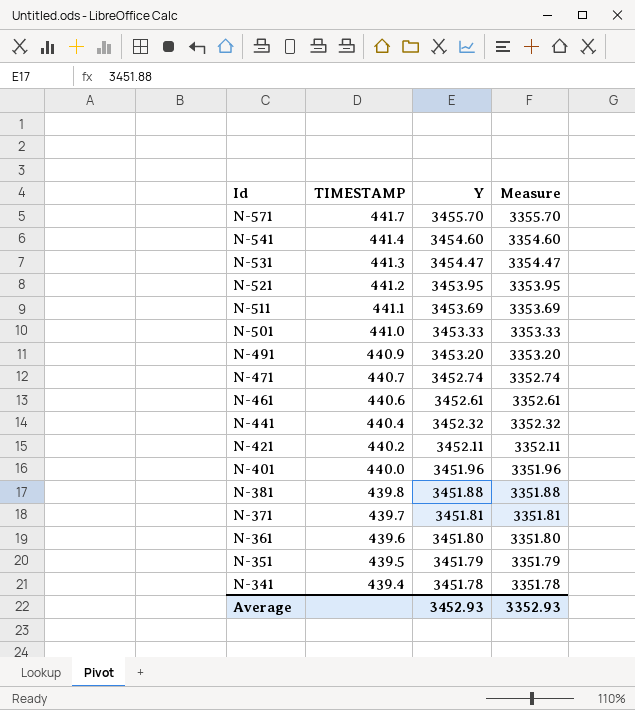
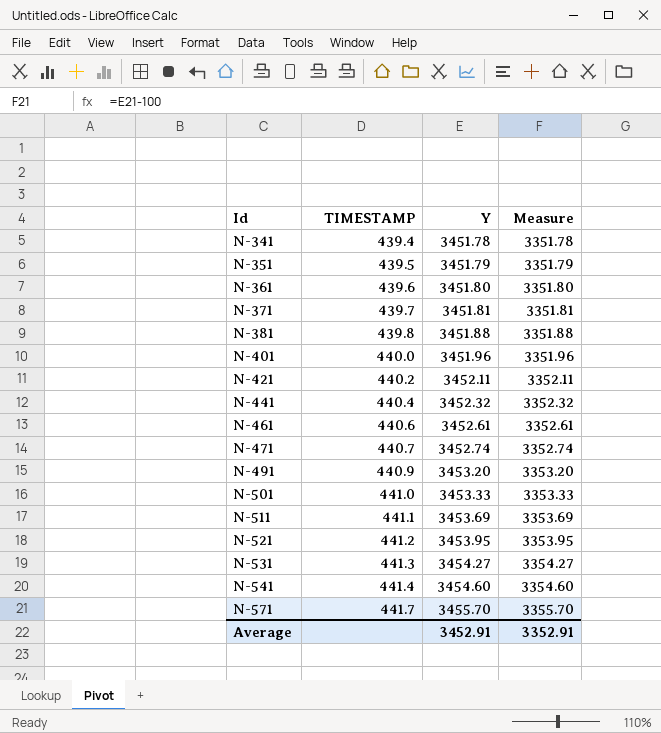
row order: Id descending -> Id ascending
N-531 | Y: 3454.47 -> 3454.27
N-531 | Measure: 3354.47 -> 3354.27
Average | Y: 3452.93 -> 3452.91
Average | Measure: 3352.93 -> 3352.91

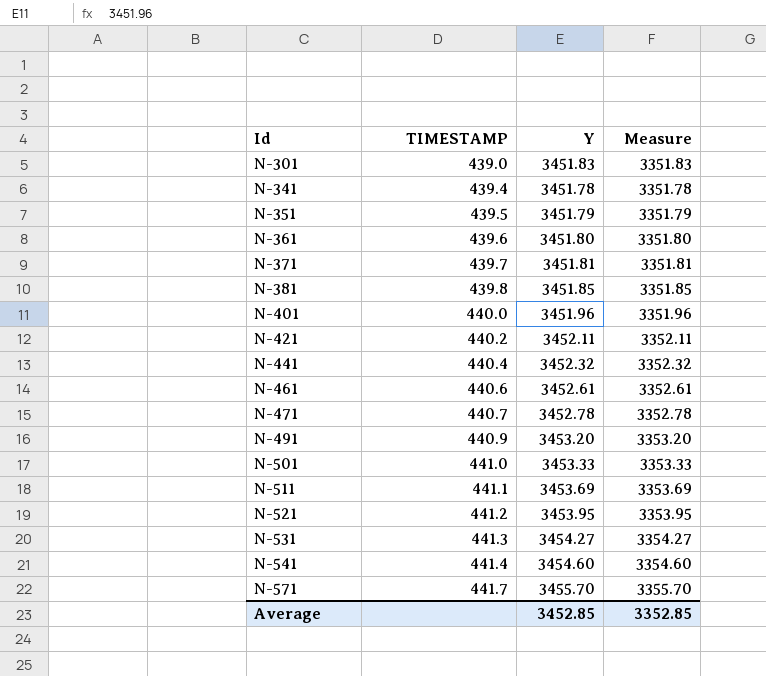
row N-301: none -> 439.0 | 3451.83 | 3351.83
N-381 | Y: 3451.88 -> 3451.85
N-381 | Measure: 3351.88 -> 3351.85
N-471 | Y: 3452.74 -> 3452.78
N-471 | Measure: 3352.74 -> 3352.78
Average | Y: 3452.91 -> 3452.85
Average | Measure: 3352.91 -> 3352.85

